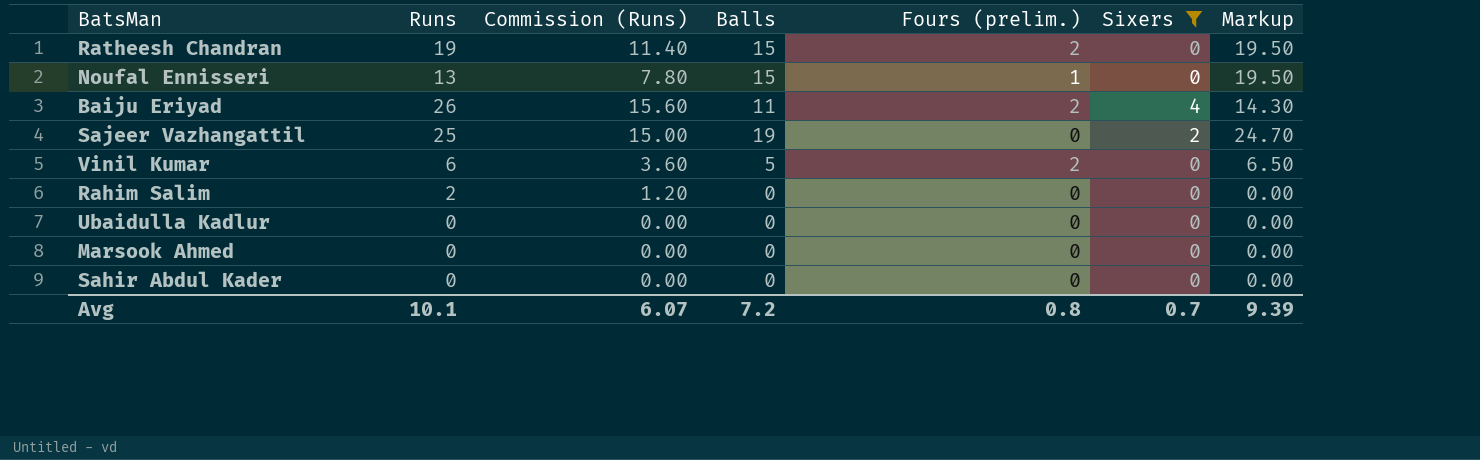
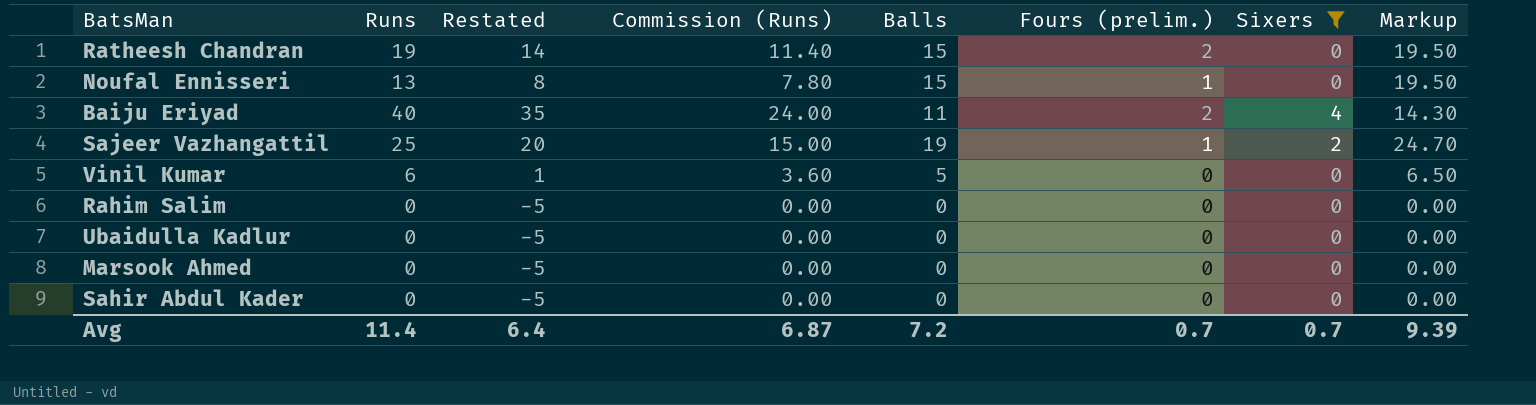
column Restated | formula: none -> [Runs] - 5
Baiju Eriyad | Runs: 26 -> 40
Baiju Eriyad | Commission (Runs): 15.60 -> 24.00
Sajeer Vazhangattil | Fours (prelim.): 0 -> 1
Vinil Kumar | Fours (prelim.): 2 -> 0
Rahim Salim | Runs: 2 -> 0
Rahim Salim | Commission (Runs): 1.20 -> 0.00
Avg | Runs: 10.1 -> 11.4
Avg | Commission (Runs): 6.07 -> 6.87
Avg | Fours (prelim.): 0.8 -> 0.7

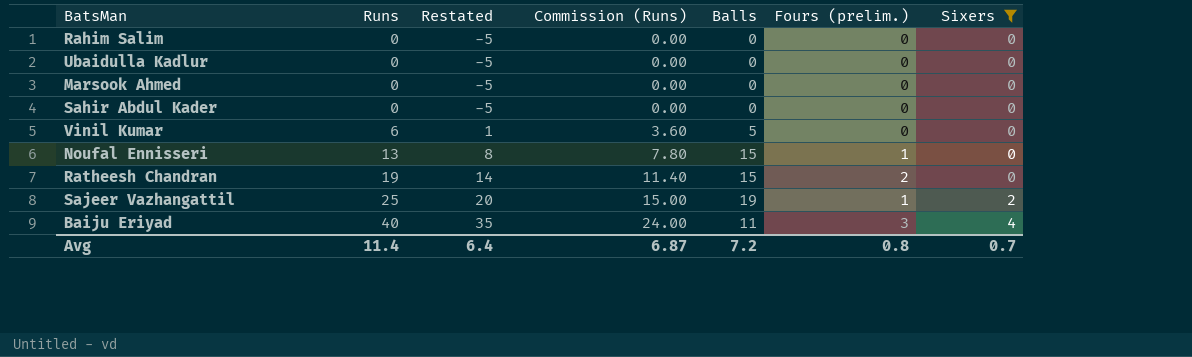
row order: none -> Runs ascending
column Markup | formula: [Balls] * 1.3 -> none
Baiju Eriyad | Fours (prelim.): 2 -> 3
Avg | Fours (prelim.): 0.7 -> 0.8

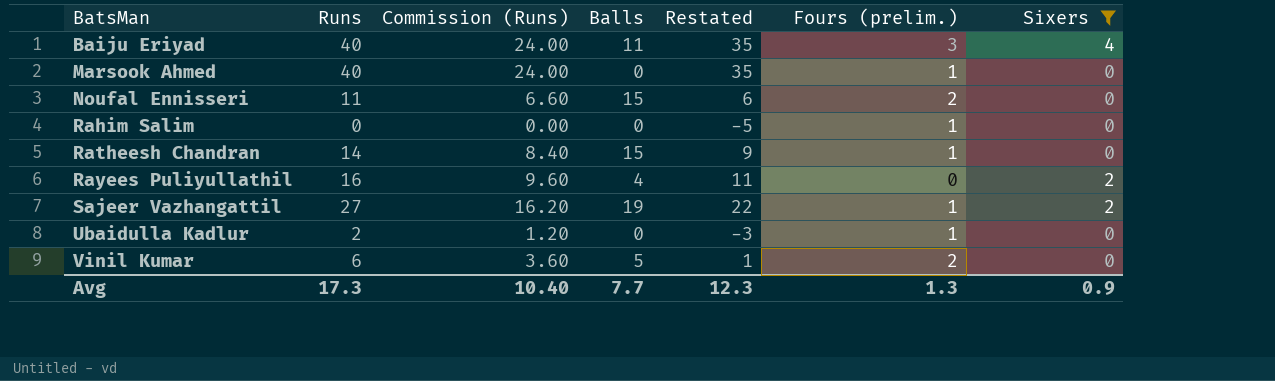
row order: Runs ascending -> BatsMan ascending
column Restated | position: 3 -> 5
row Sahir Abdul Kader: 0 | -5 | 0.00 | 0 | 0 | 0 -> none
Marsook Ahmed | Runs: 0 -> 40
Marsook Ahmed | Commission (Runs): 0.00 -> 24.00
Marsook Ahmed | Restated: -5 -> 35
Marsook Ahmed | Fours (prelim.): 0 -> 1
Noufal Ennisseri | Runs: 13 -> 11
Noufal Ennisseri | Commission (Runs): 7.80 -> 6.60
Noufal Ennisseri | Restated: 8 -> 6
Noufal Ennisseri | Fours (prelim.): 1 -> 2
Rahim Salim | Fours (prelim.): 0 -> 1
Ratheesh Chandran | Runs: 19 -> 14
Ratheesh Chandran | Commission (Runs): 11.40 -> 8.40
Ratheesh Chandran | Restated: 14 -> 9
Ratheesh Chandran | Fours (prelim.): 2 -> 1
row Rayees Puliyullathil: none -> 16 | 9.60 | 4 | 11 | 0 | 2
Sajeer Vazhangattil | Runs: 25 -> 27
Sajeer Vazhangattil | Commission (Runs): 15.00 -> 16.20
Sajeer Vazhangattil | Restated: 20 -> 22
Ubaidulla Kadlur | Runs: 0 -> 2
Ubaidulla Kadlur | Commission (Runs): 0.00 -> 1.20
Ubaidulla Kadlur | Restated: -5 -> -3
Ubaidulla Kadlur | Fours (prelim.): 0 -> 1
Vinil Kumar | Fours (prelim.): 0 -> 2
Avg | Runs: 11.4 -> 17.3
Avg | Commission (Runs): 6.87 -> 10.40
Avg | Balls: 7.2 -> 7.7
Avg | Restated: 6.4 -> 12.3
Avg | Fours (prelim.): 0.8 -> 1.3
Avg | Sixers: 0.7 -> 0.9

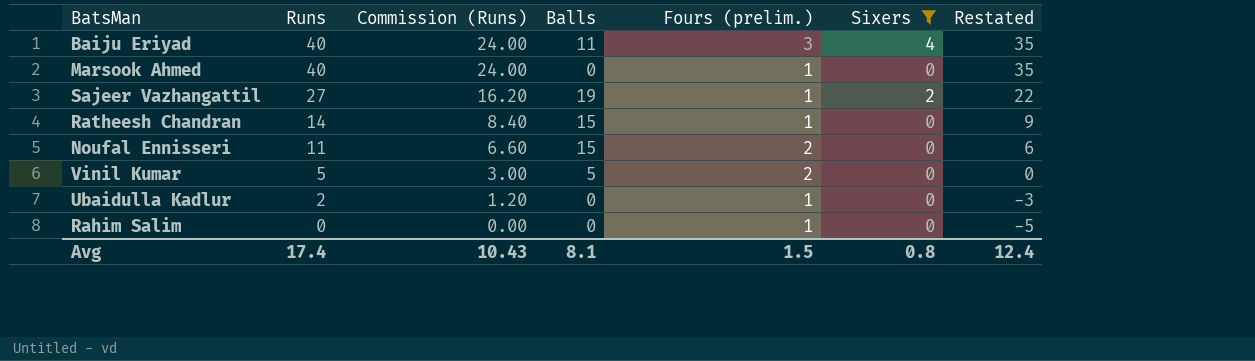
row order: BatsMan ascending -> Runs descending
column Restated | position: 5 -> 7
row Rayees Puliyullathil: 16 | 9.60 | 4 | 11 | 0 | 2 -> none
Vinil Kumar | Runs: 6 -> 5
Vinil Kumar | Commission (Runs): 3.60 -> 3.00
Vinil Kumar | Restated: 1 -> 0
Avg | Runs: 17.3 -> 17.4
Avg | Commission (Runs): 10.40 -> 10.43
Avg | Balls: 7.7 -> 8.1
Avg | Fours (prelim.): 1.3 -> 1.5
Avg | Sixers: 0.9 -> 0.8
Avg | Restated: 12.3 -> 12.4

